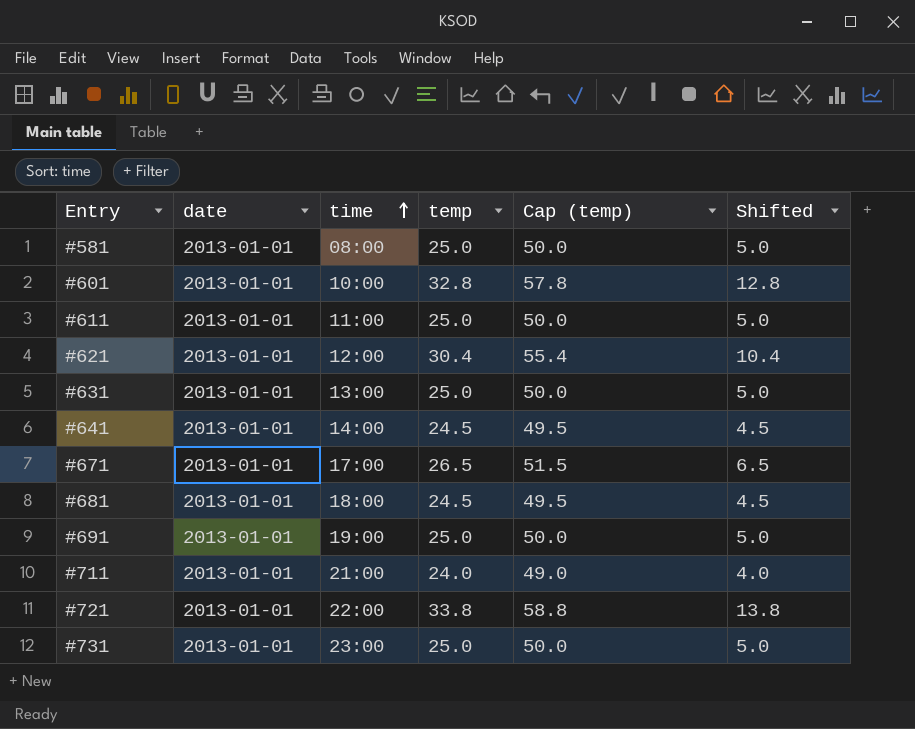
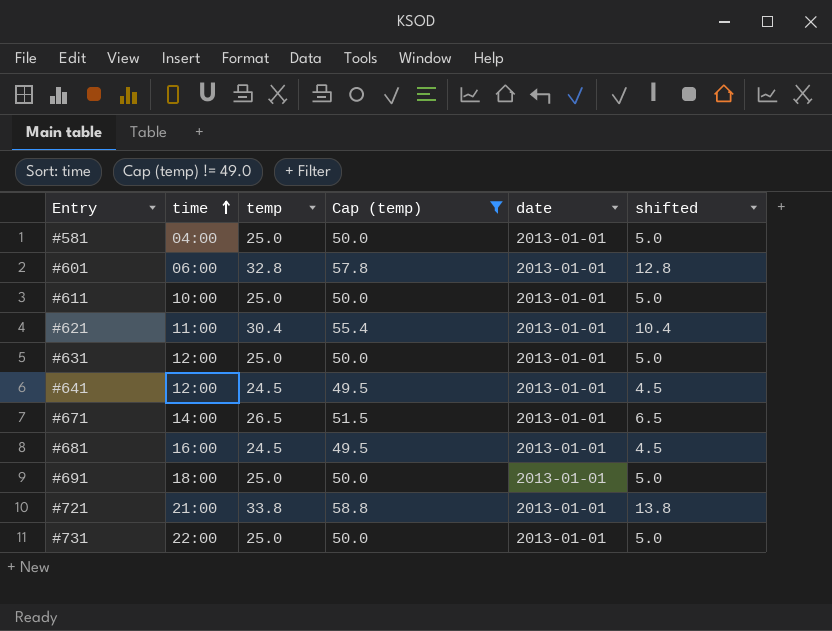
filter: none -> Cap (temp) != 49.0
column date | position: 2 -> 5
column name: Shifted -> shifted
#581 | time: 08:00 -> 04:00
#601 | time: 10:00 -> 06:00
#611 | time: 11:00 -> 10:00
#621 | time: 12:00 -> 11:00
#631 | time: 13:00 -> 12:00
#641 | time: 14:00 -> 12:00
#671 | time: 17:00 -> 14:00
#681 | time: 18:00 -> 16:00
#691 | time: 19:00 -> 18:00
#721 | time: 22:00 -> 21:00
#731 | time: 23:00 -> 22:00

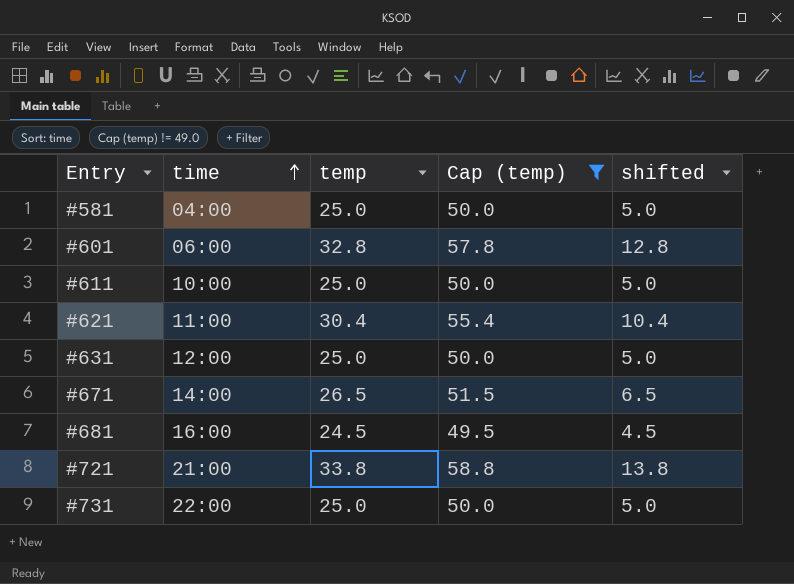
column date | position: 5 -> none
row #641: 12:00 | 24.5 | 49.5 | 2013-01-01 | 4.5 -> none
row #691: 18:00 | 25.0 | 50.0 | 2013-01-01 | 5.0 -> none

